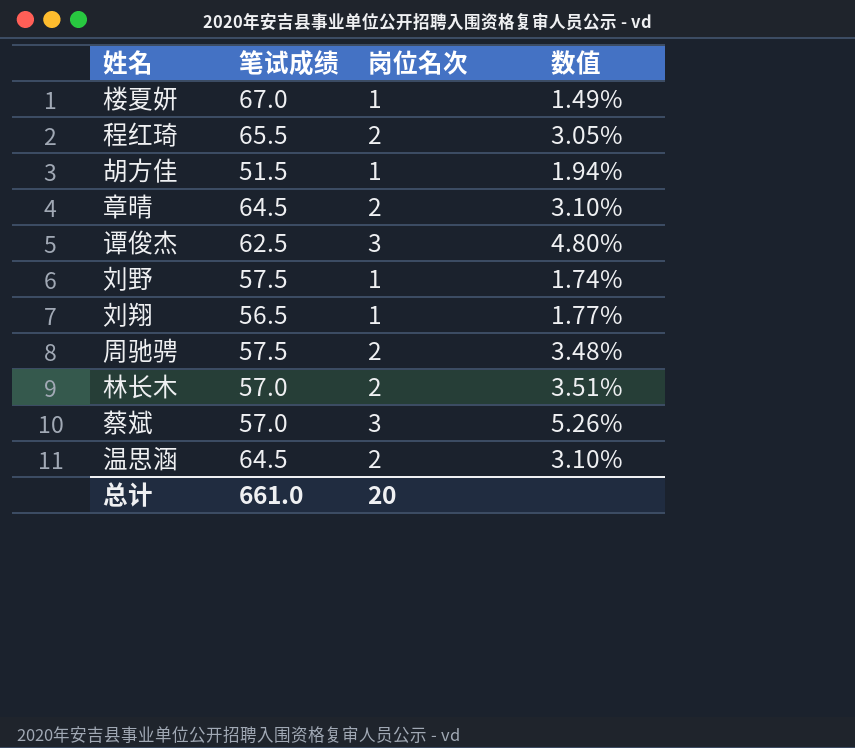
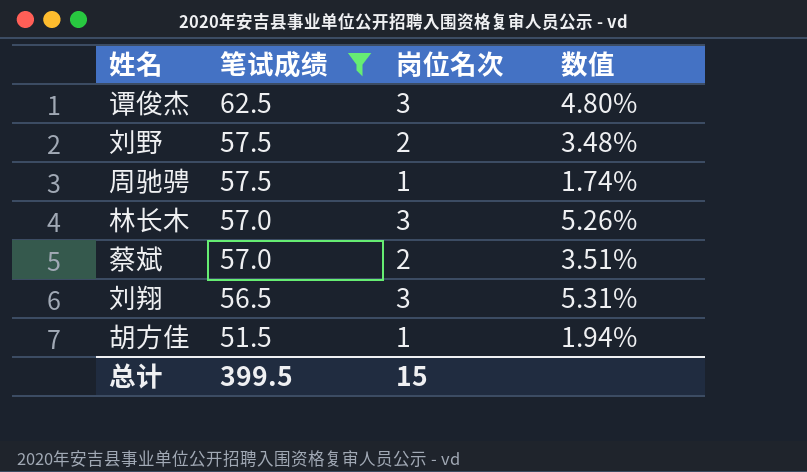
filter: none -> 笔试成绩 <= 62.5
row order: none -> 笔试成绩 descending
刘野 | 岗位名次: 1 -> 2
刘野 | 数值: 1.74% -> 3.48%
周驰骋 | 岗位名次: 2 -> 1
周驰骋 | 数值: 3.48% -> 1.74%
林长木 | 岗位名次: 2 -> 3
林长木 | 数值: 3.51% -> 5.26%
蔡斌 | 岗位名次: 3 -> 2
蔡斌 | 数值: 5.26% -> 3.51%
刘翔 | 岗位名次: 1 -> 3
刘翔 | 数值: 1.77% -> 5.31%
总计 | 笔试成绩: 661.0 -> 399.5
总计 | 岗位名次: 20 -> 15

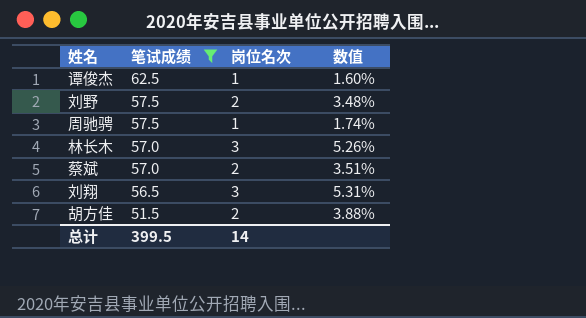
谭俊杰 | 岗位名次: 3 -> 1
谭俊杰 | 数值: 4.80% -> 1.60%
胡方佳 | 岗位名次: 1 -> 2
胡方佳 | 数值: 1.94% -> 3.88%
总计 | 岗位名次: 15 -> 14

